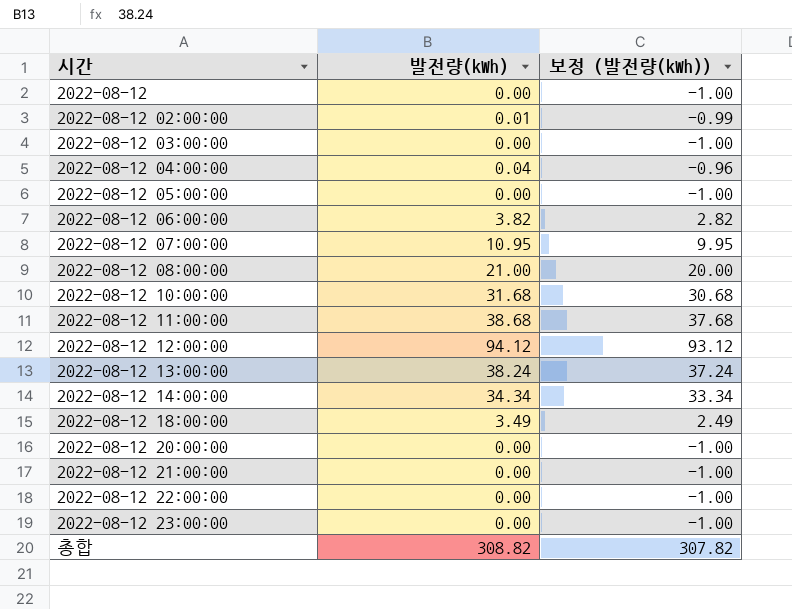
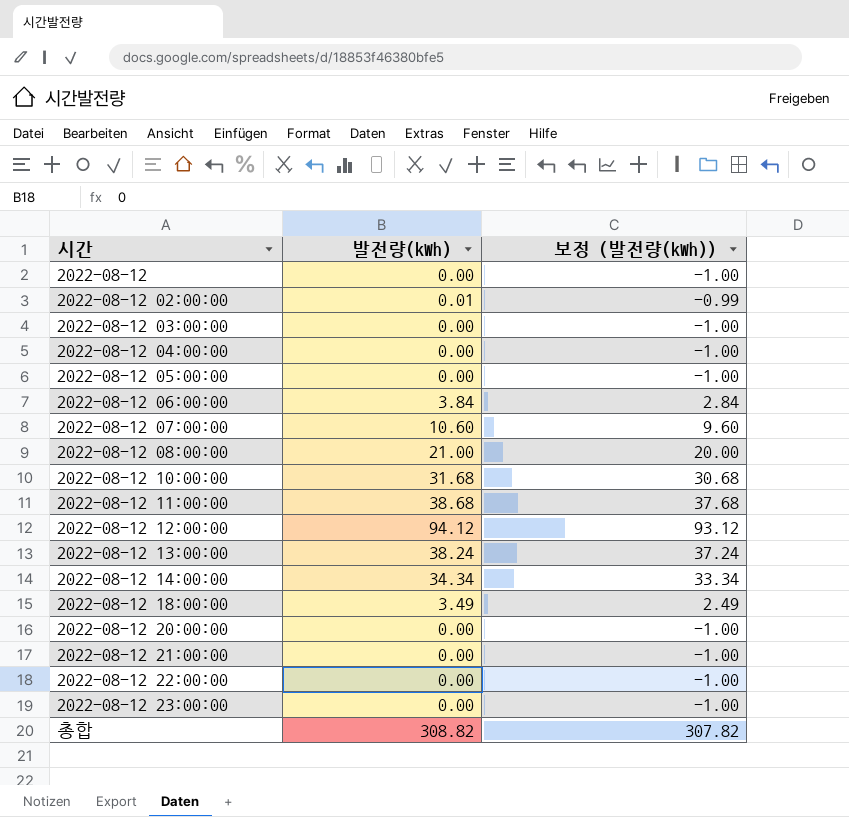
2022-08-12 04:00:00 | 발전량(kWh): 0.04 -> 0.00
2022-08-12 04:00:00 | 보정 (발전량(kWh)): -0.96 -> -1.00
2022-08-12 06:00:00 | 발전량(kWh): 3.82 -> 3.84
2022-08-12 06:00:00 | 보정 (발전량(kWh)): 2.82 -> 2.84
2022-08-12 07:00:00 | 발전량(kWh): 10.95 -> 10.60
2022-08-12 07:00:00 | 보정 (발전량(kWh)): 9.95 -> 9.60

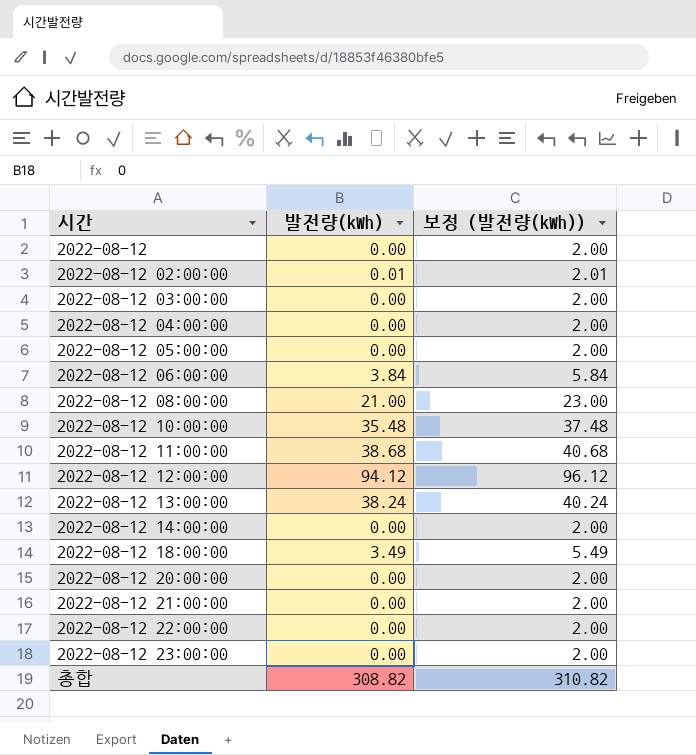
column 보정 (발전량(kWh)) | formula: [발전량(kWh)] - 1 -> [발전량(kWh)] + 2
row 2022-08-12 07:00:00: 10.60 | 9.60 -> none
2022-08-12 10:00:00 | 발전량(kWh): 31.68 -> 35.48
2022-08-12 14:00:00 | 발전량(kWh): 34.34 -> 0.00

